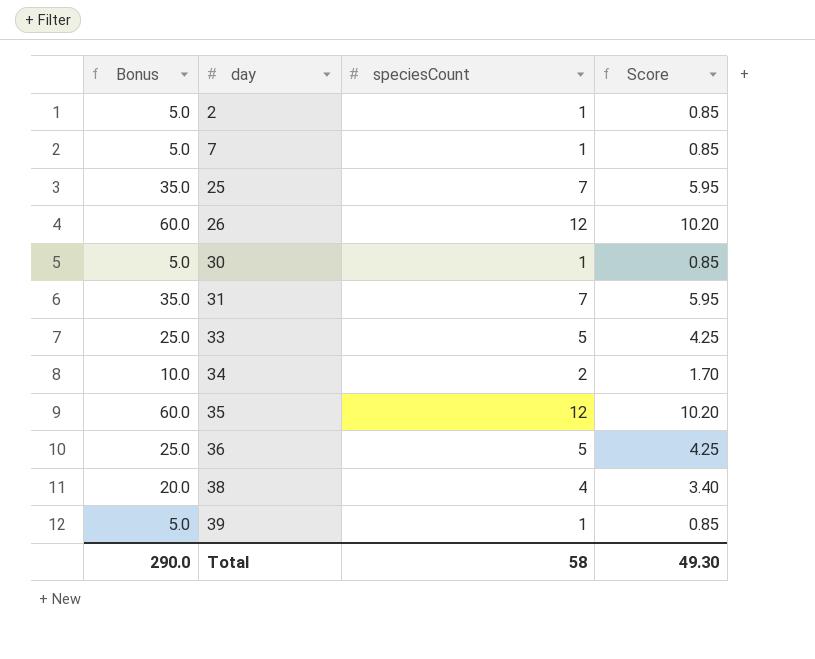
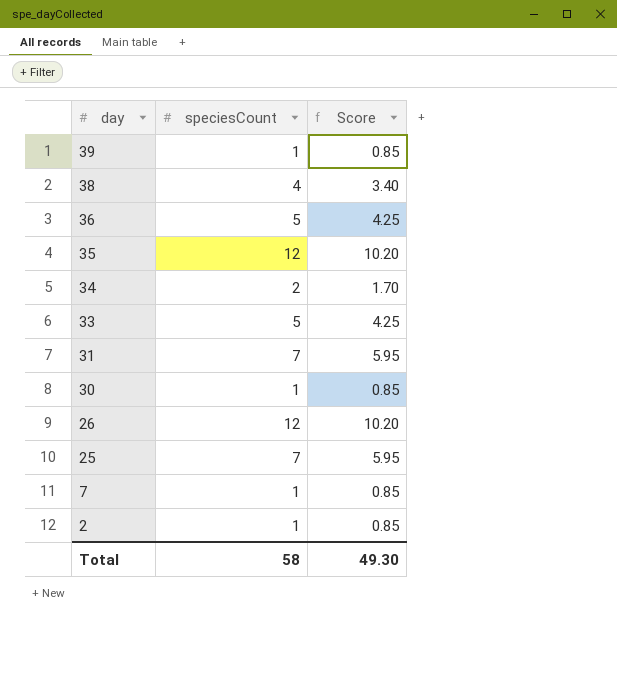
row order: day ascending -> day descending
column Bonus | formula: [speciesCount] * 5 -> none

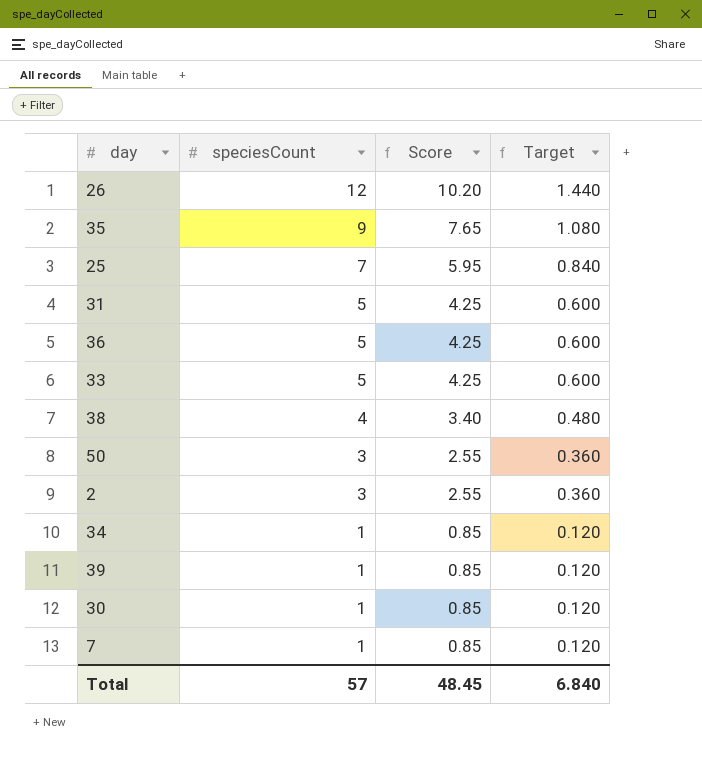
row order: day descending -> speciesCount descending
column Target | formula: none -> [speciesCount] * 0.12
35 | speciesCount: 12 -> 9
35 | Score: 10.20 -> 7.65
31 | speciesCount: 7 -> 5
31 | Score: 5.95 -> 4.25
row 50: none -> 3 | 2.55 | 0.360
2 | speciesCount: 1 -> 3
2 | Score: 0.85 -> 2.55
34 | speciesCount: 2 -> 1
34 | Score: 1.70 -> 0.85
Total | speciesCount: 58 -> 57
Total | Score: 49.30 -> 48.45

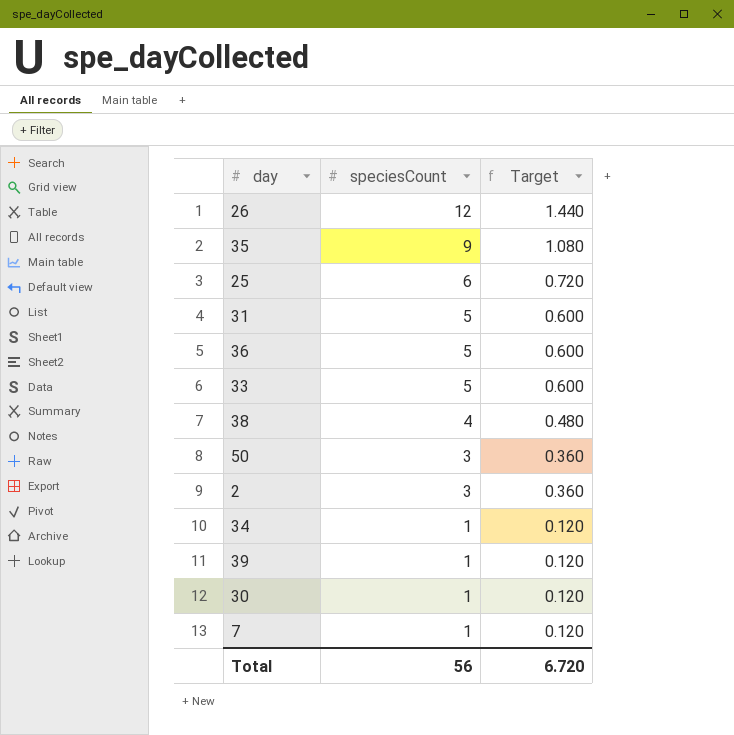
column Score | formula: [speciesCount] * 0.85 -> none
25 | speciesCount: 7 -> 6
25 | Target: 0.840 -> 0.720
Total | speciesCount: 57 -> 56
Total | Target: 6.840 -> 6.720

